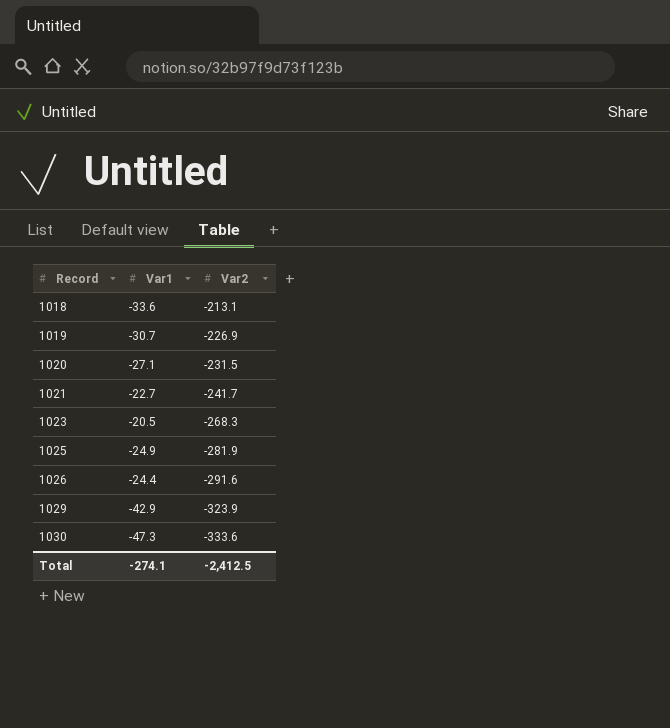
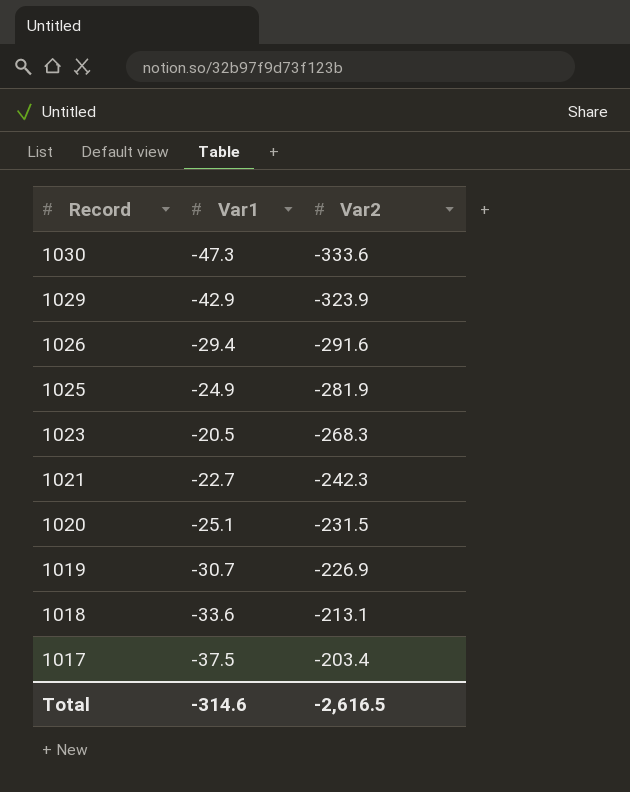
row order: Record ascending -> Record descending
1026 | Var1: -24.4 -> -29.4
1021 | Var2: -241.7 -> -242.3
1020 | Var1: -27.1 -> -25.1
row 1017: none -> -37.5 | -203.4
Total | Var1: -274.1 -> -314.6
Total | Var2: -2,412.5 -> -2,616.5

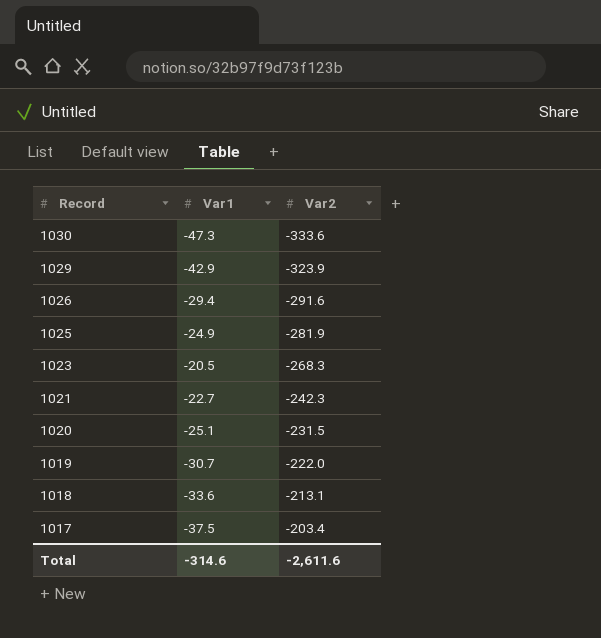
1019 | Var2: -226.9 -> -222.0
Total | Var2: -2,616.5 -> -2,611.6

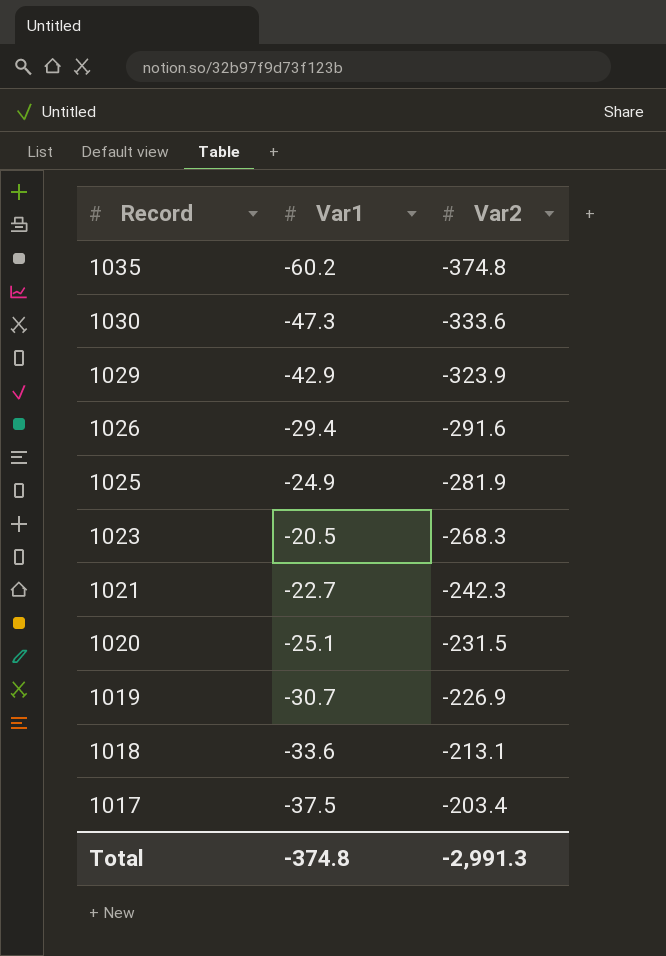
row 1035: none -> -60.2 | -374.8
1019 | Var2: -222.0 -> -226.9
Total | Var1: -314.6 -> -374.8
Total | Var2: -2,611.6 -> -2,991.3

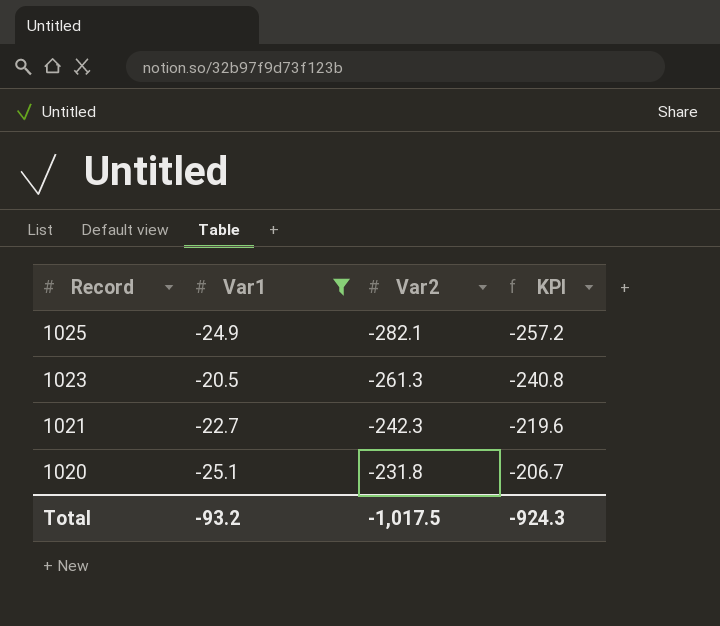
filter: none -> Var1 >= -25.1
column KPI | formula: none -> [Var2] - [Var1]
1025 | Var2: -281.9 -> -282.1
1023 | Var2: -268.3 -> -261.3
1020 | Var2: -231.5 -> -231.8
Total | Var1: -374.8 -> -93.2
Total | Var2: -2,991.3 -> -1,017.5

